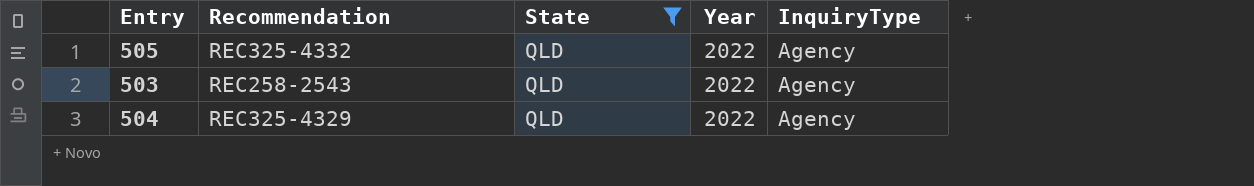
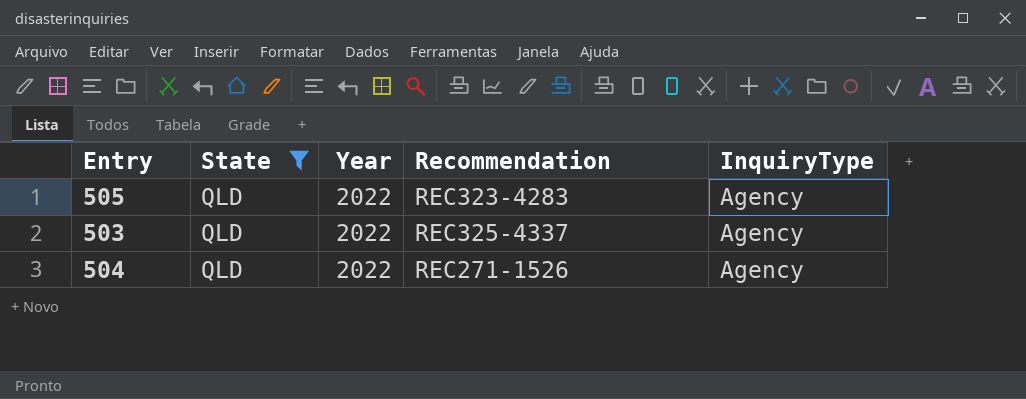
column Recommendation | position: 2 -> 4
505 | Recommendation: REC325-4332 -> REC323-4283
503 | Recommendation: REC258-2543 -> REC325-4337
504 | Recommendation: REC325-4329 -> REC271-1526

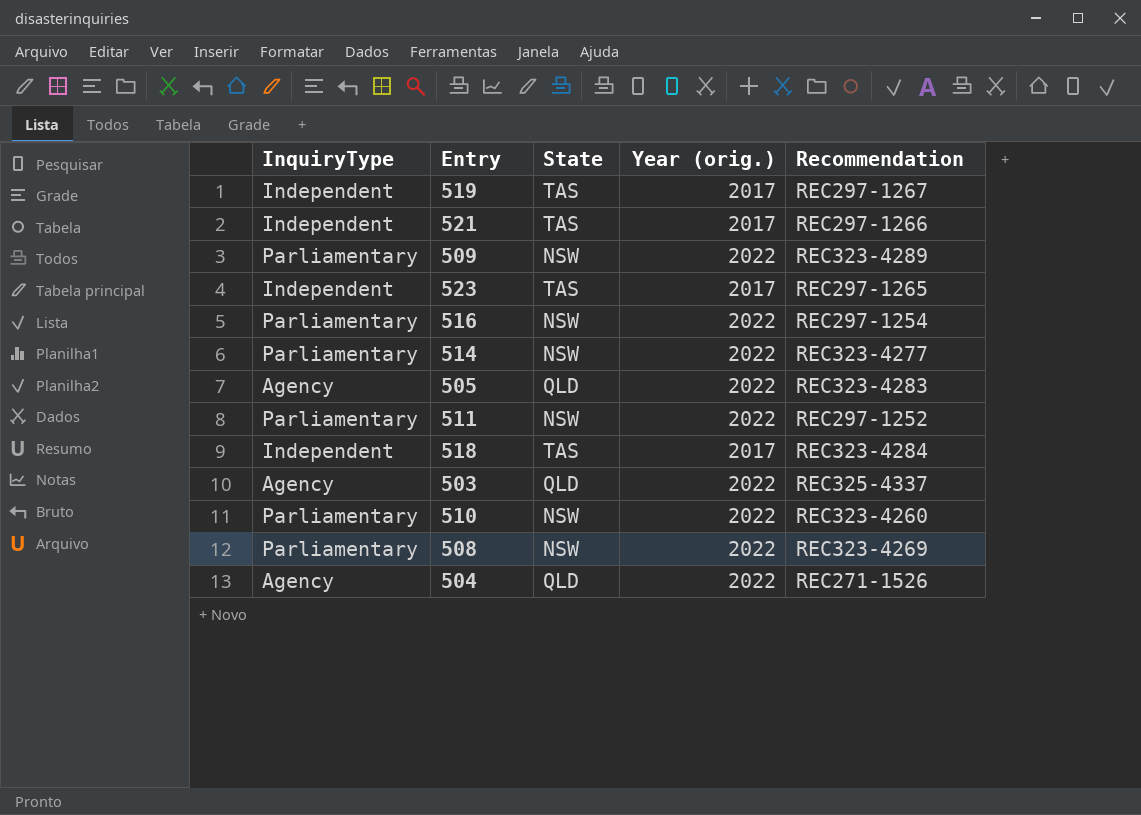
filter: State = QLD -> none
column InquiryType | position: 5 -> 1
column name: Year -> Year (orig.)

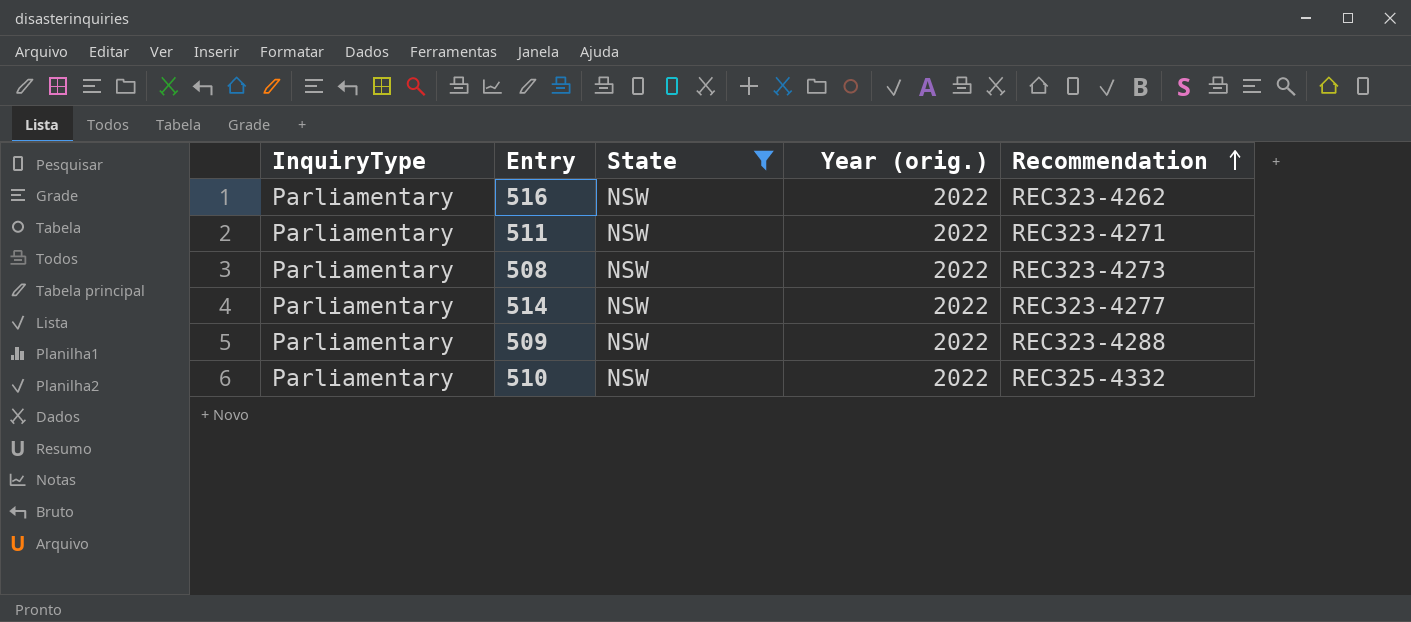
filter: none -> State = NSW
row order: none -> Recommendation ascending
516 | Recommendation: REC297-1254 -> REC323-4262
511 | Recommendation: REC297-1252 -> REC323-4271
508 | Recommendation: REC323-4269 -> REC323-4273
509 | Recommendation: REC323-4289 -> REC323-4288
510 | Recommendation: REC323-4260 -> REC325-4332

